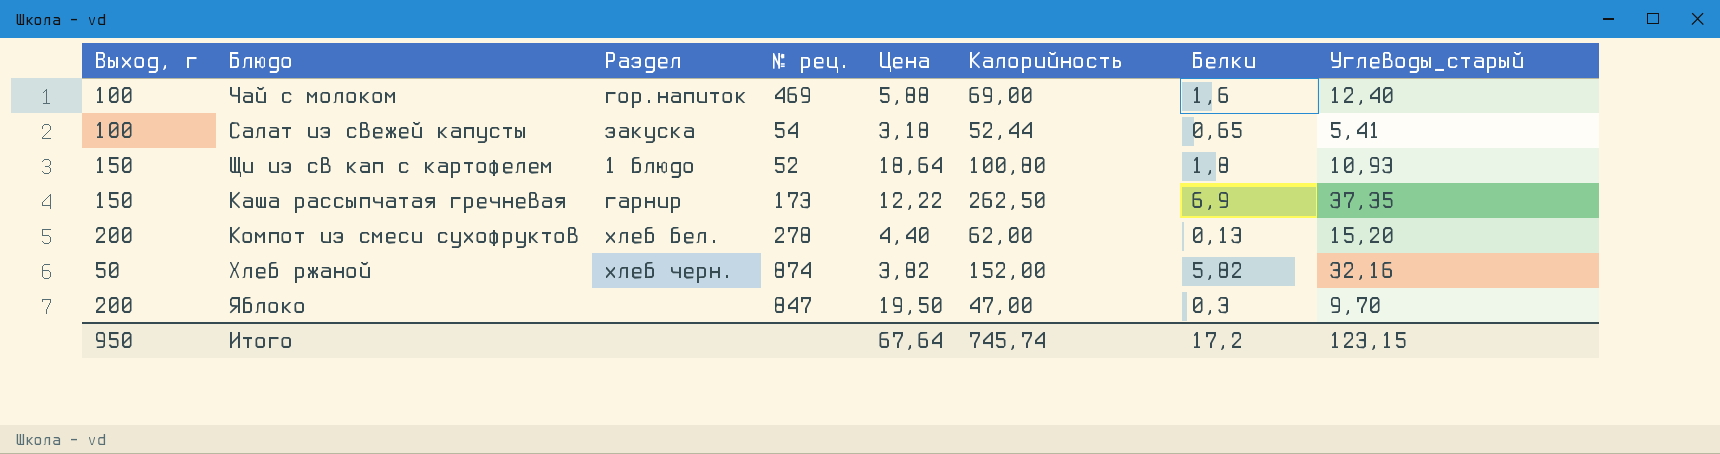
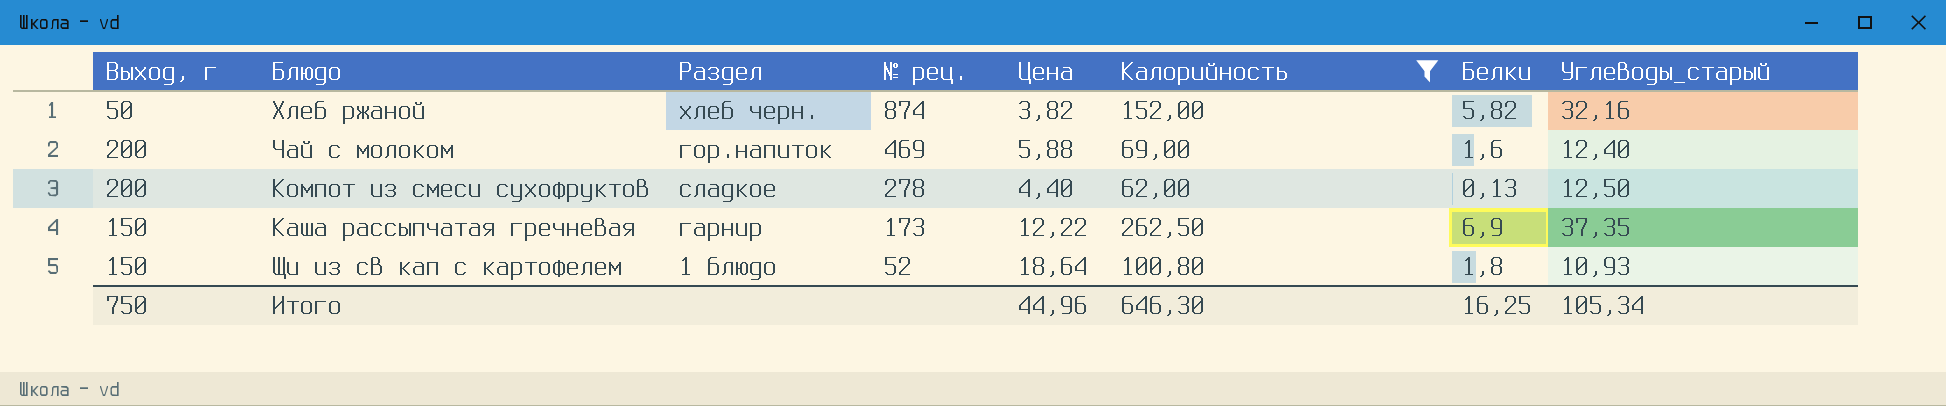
filter: none -> Калорийность >= 62,00
row order: none -> № рец. descending
Чай с молоком | Выход, г: 100 -> 200
Компот из смеси сухофруктов | Раздел: хлеб бел. -> сладкое
Компот из смеси сухофруктов | Углеводы_старый: 15,20 -> 12,50
Итого | Выход, г: 950 -> 750
Итого | Цена: 67,64 -> 44,96
Итого | Калорийность: 745,74 -> 646,30
Итого | Белки: 17,2 -> 16,25
Итого | Углеводы_старый: 123,15 -> 105,34

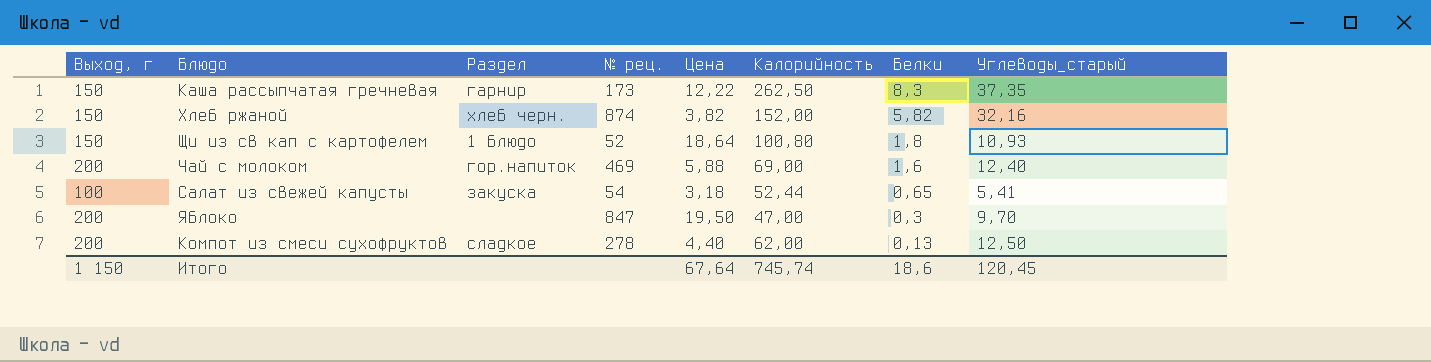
filter: Калорийность >= 62,00 -> none
row order: № рец. descending -> Белки descending
Каша рассыпчатая гречневая | Белки: 6,9 -> 8,3
Хлеб ржаной | Выход, г: 50 -> 150
Итого | Выход, г: 750 -> 1 150
Итого | Цена: 44,96 -> 67,64
Итого | Калорийность: 646,30 -> 745,74
Итого | Белки: 16,25 -> 18,6
Итого | Углеводы_старый: 105,34 -> 120,45

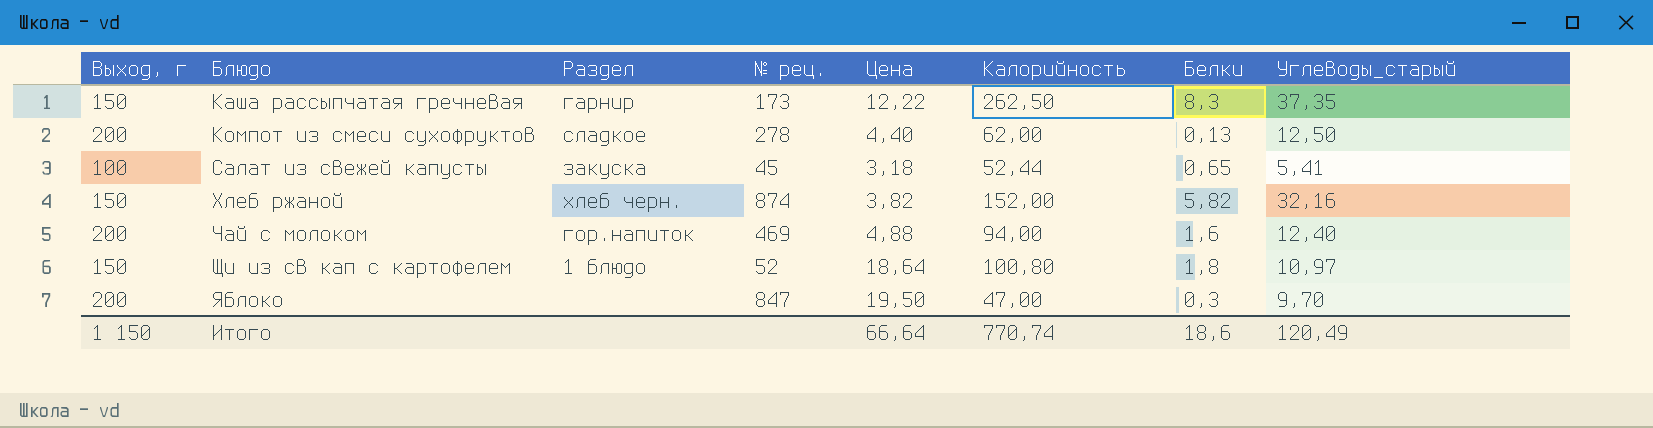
row order: Белки descending -> Блюдо ascending
Салат из свежей капусты | № рец.: 54 -> 45
Чай с молоком | Цена: 5,88 -> 4,88
Чай с молоком | Калорийность: 69,00 -> 94,00
Щи из св кап с картофелем | Углеводы_старый: 10,93 -> 10,97
Итого | Цена: 67,64 -> 66,64
Итого | Калорийность: 745,74 -> 770,74
Итого | Углеводы_старый: 120,45 -> 120,49

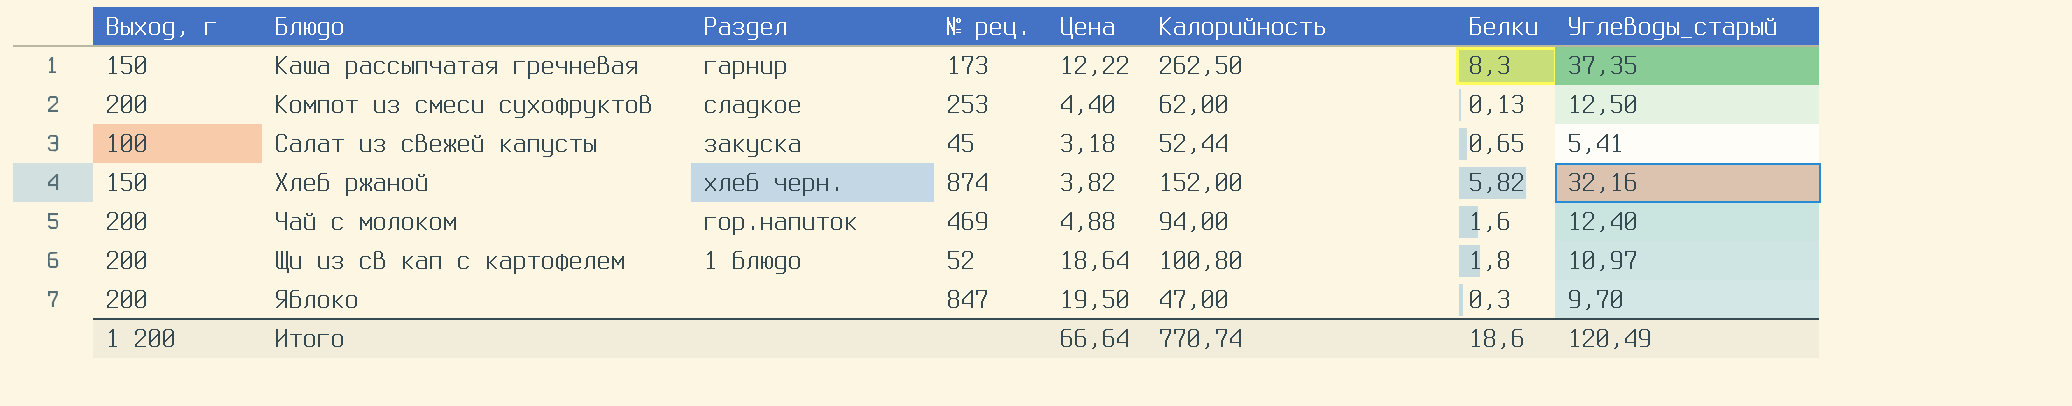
Компот из смеси сухофруктов | № рец.: 278 -> 253
Щи из св кап с картофелем | Выход, г: 150 -> 200
Итого | Выход, г: 1 150 -> 1 200

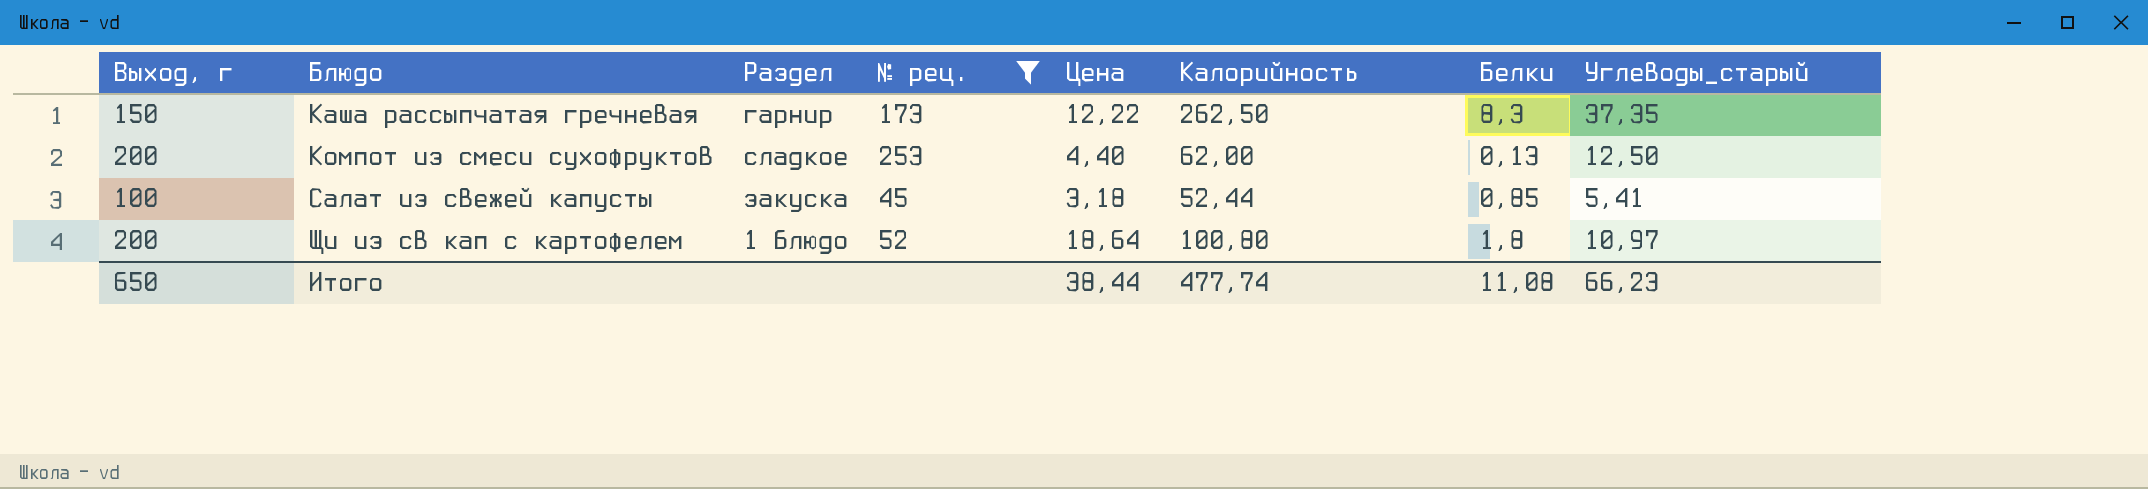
filter: none -> № рец. <= 253
Салат из свежей капусты | Белки: 0,65 -> 0,85
Итого | Выход, г: 1 200 -> 650
Итого | Цена: 66,64 -> 38,44
Итого | Калорийность: 770,74 -> 477,74
Итого | Белки: 18,6 -> 11,08
Итого | Углеводы_старый: 120,49 -> 66,23

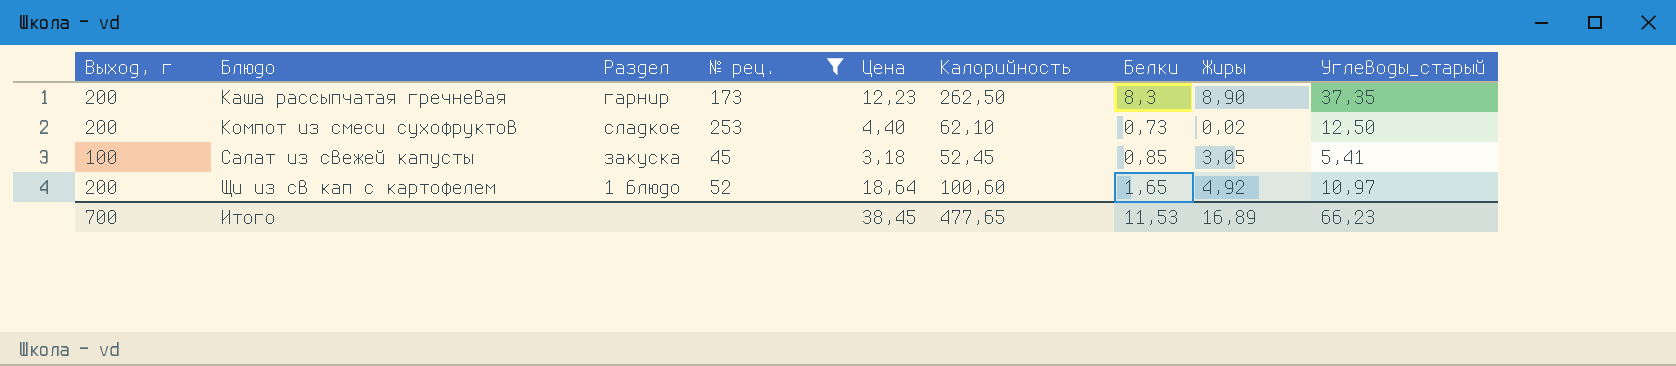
column Жиры | position: none -> 8
Каша рассыпчатая гречневая | Выход, г: 150 -> 200
Каша рассыпчатая гречневая | Цена: 12,22 -> 12,23
Компот из смеси сухофруктов | Калорийность: 62,00 -> 62,10
Компот из смеси сухофруктов | Белки: 0,13 -> 0,73
Салат из свежей капусты | Калорийность: 52,44 -> 52,45
Щи из св кап с картофелем | Калорийность: 100,80 -> 100,60
Щи из св кап с картофелем | Белки: 1,8 -> 1,65
Итого | Выход, г: 650 -> 700
Итого | Цена: 38,44 -> 38,45
Итого | Калорийность: 477,74 -> 477,65
Итого | Белки: 11,08 -> 11,53

